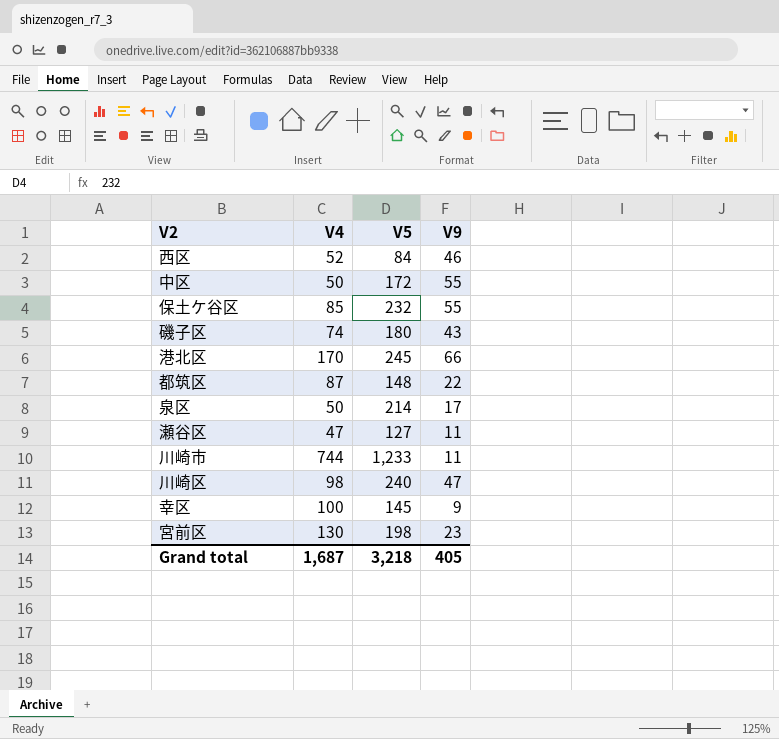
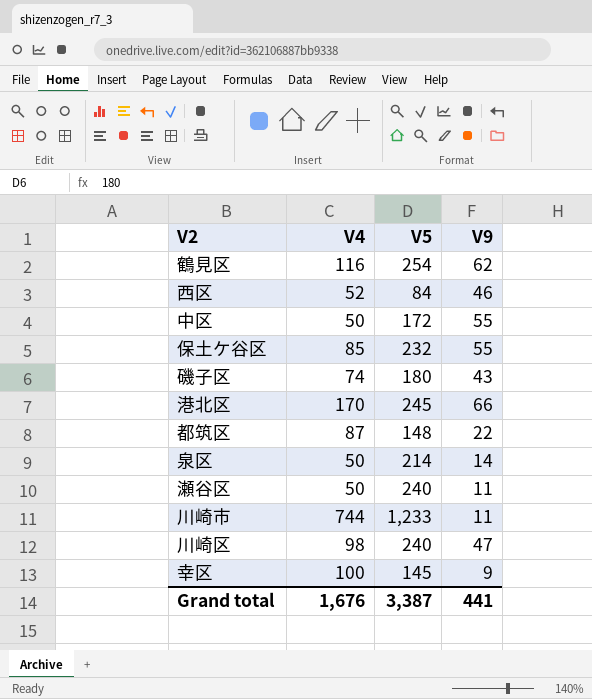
row 宮前区: 130 | 198 | 23 -> none
row 鶴見区: none -> 116 | 254 | 62
泉区 | V9: 17 -> 14
瀬谷区 | V4: 47 -> 50
瀬谷区 | V5: 127 -> 240
Grand total | V4: 1,687 -> 1,676
Grand total | V5: 3,218 -> 3,387
Grand total | V9: 405 -> 441

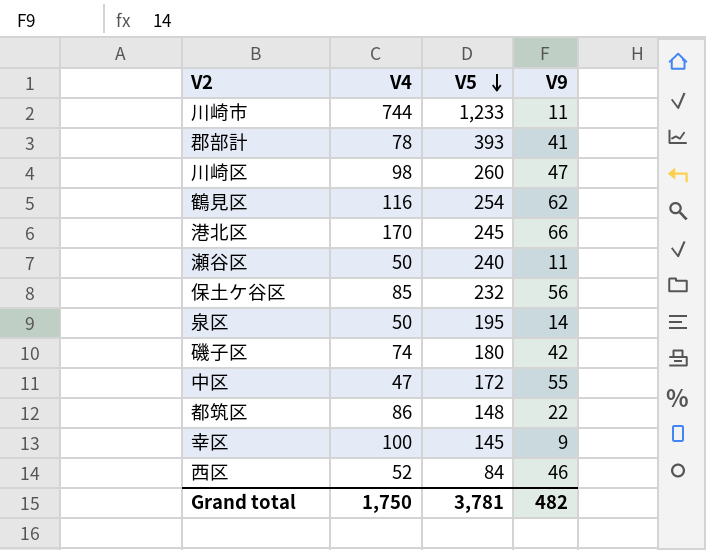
row order: none -> V5 descending
row 郡部計: none -> 78 | 393 | 41
川崎区 | V5: 240 -> 260
保土ケ谷区 | V9: 55 -> 56
泉区 | V5: 214 -> 195
磯子区 | V9: 43 -> 42
中区 | V4: 50 -> 47
都筑区 | V4: 87 -> 86
Grand total | V4: 1,676 -> 1,750
Grand total | V5: 3,387 -> 3,781
Grand total | V9: 441 -> 482

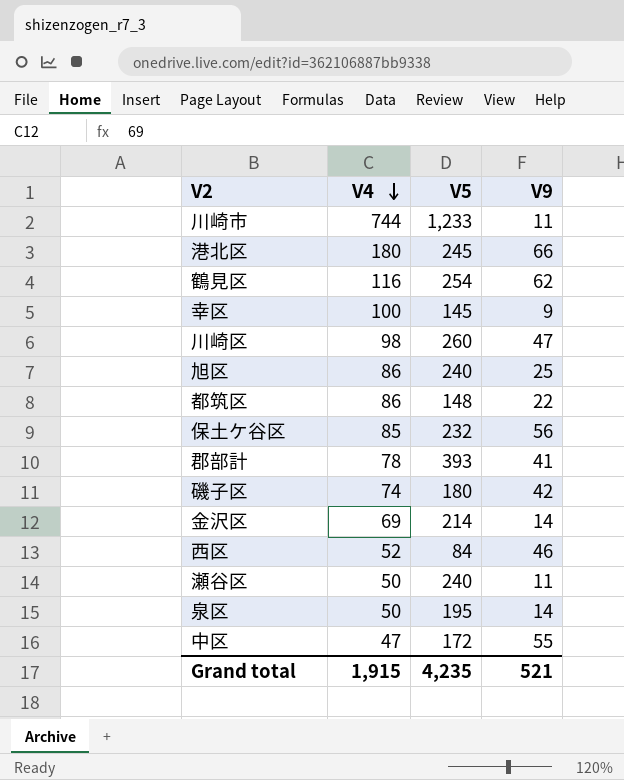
row order: V5 descending -> V4 descending
港北区 | V4: 170 -> 180
row 旭区: none -> 86 | 240 | 25
row 金沢区: none -> 69 | 214 | 14
Grand total | V4: 1,750 -> 1,915
Grand total | V5: 3,781 -> 4,235
Grand total | V9: 482 -> 521

